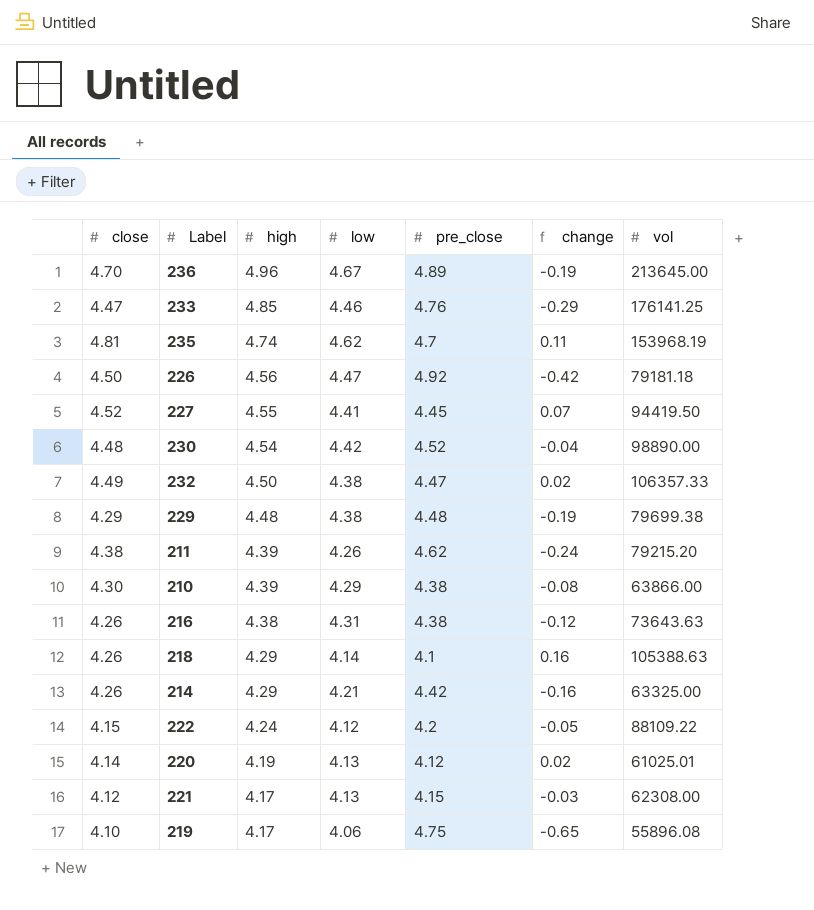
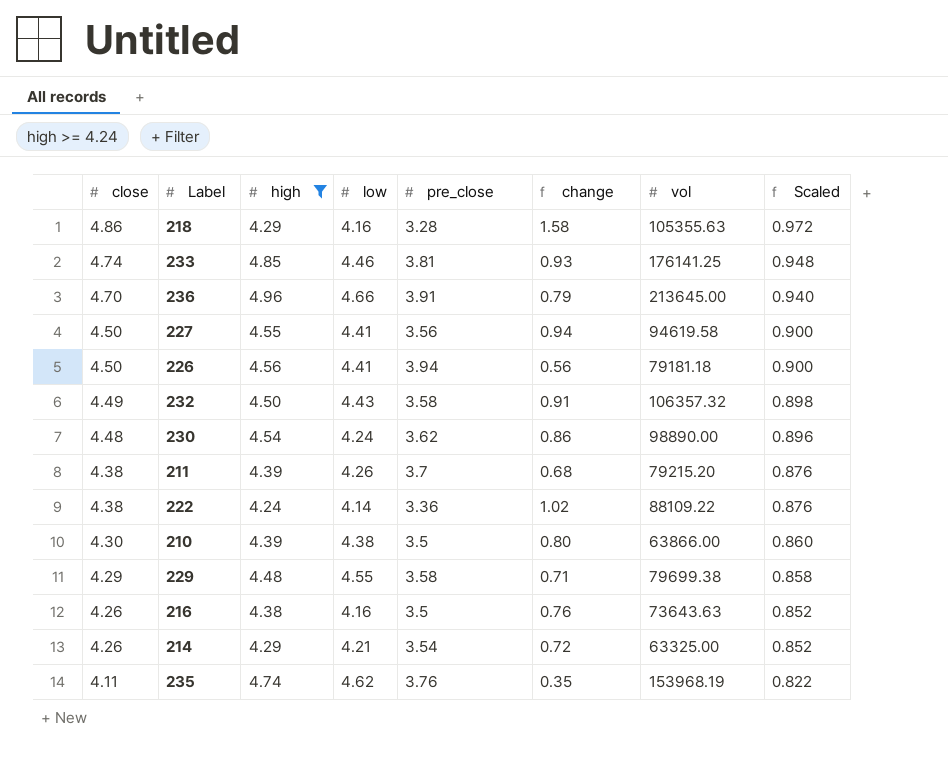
filter: none -> high >= 4.24
row order: high descending -> close descending
column Scaled | formula: none -> [close] * 0.2
218 | close: 4.26 -> 4.86
218 | low: 4.14 -> 4.16
218 | pre_close: 4.1 -> 3.28
218 | change: 0.16 -> 1.58
218 | vol: 105388.63 -> 105355.63
233 | close: 4.47 -> 4.74
233 | pre_close: 4.76 -> 3.81
233 | change: -0.29 -> 0.93
236 | low: 4.67 -> 4.66
236 | pre_close: 4.89 -> 3.91
236 | change: -0.19 -> 0.79
227 | close: 4.52 -> 4.50
227 | pre_close: 4.45 -> 3.56
227 | change: 0.07 -> 0.94
227 | vol: 94419.50 -> 94619.58
226 | low: 4.47 -> 4.41
226 | pre_close: 4.92 -> 3.94
226 | change: -0.42 -> 0.56
232 | low: 4.38 -> 4.43
232 | pre_close: 4.47 -> 3.58
232 | change: 0.02 -> 0.91
232 | vol: 106357.33 -> 106357.32
230 | low: 4.42 -> 4.24
230 | pre_close: 4.52 -> 3.62
230 | change: -0.04 -> 0.86
211 | pre_close: 4.62 -> 3.7
211 | change: -0.24 -> 0.68
222 | close: 4.15 -> 4.38
222 | low: 4.12 -> 4.14
222 | pre_close: 4.2 -> 3.36
222 | change: -0.05 -> 1.02
210 | low: 4.29 -> 4.38
210 | pre_close: 4.38 -> 3.5
210 | change: -0.08 -> 0.80
229 | low: 4.38 -> 4.55
229 | pre_close: 4.48 -> 3.58
229 | change: -0.19 -> 0.71
216 | low: 4.31 -> 4.16
216 | pre_close: 4.38 -> 3.5
216 | change: -0.12 -> 0.76
214 | pre_close: 4.42 -> 3.54
214 | change: -0.16 -> 0.72
235 | close: 4.81 -> 4.11
235 | pre_close: 4.7 -> 3.76
235 | change: 0.11 -> 0.35

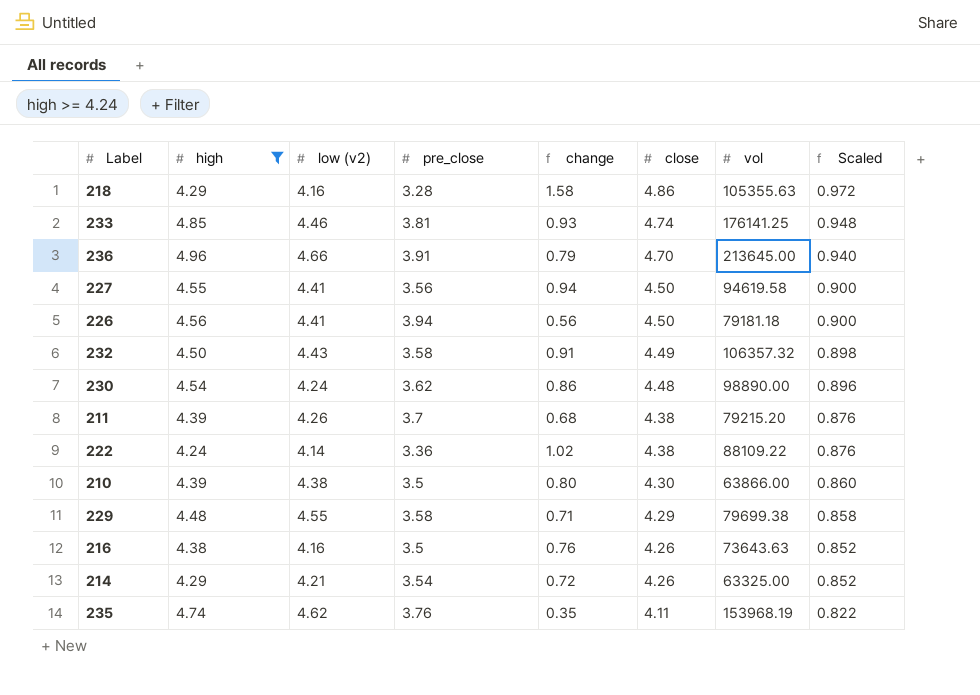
column name: low -> low (v2)
column close | position: 1 -> 6

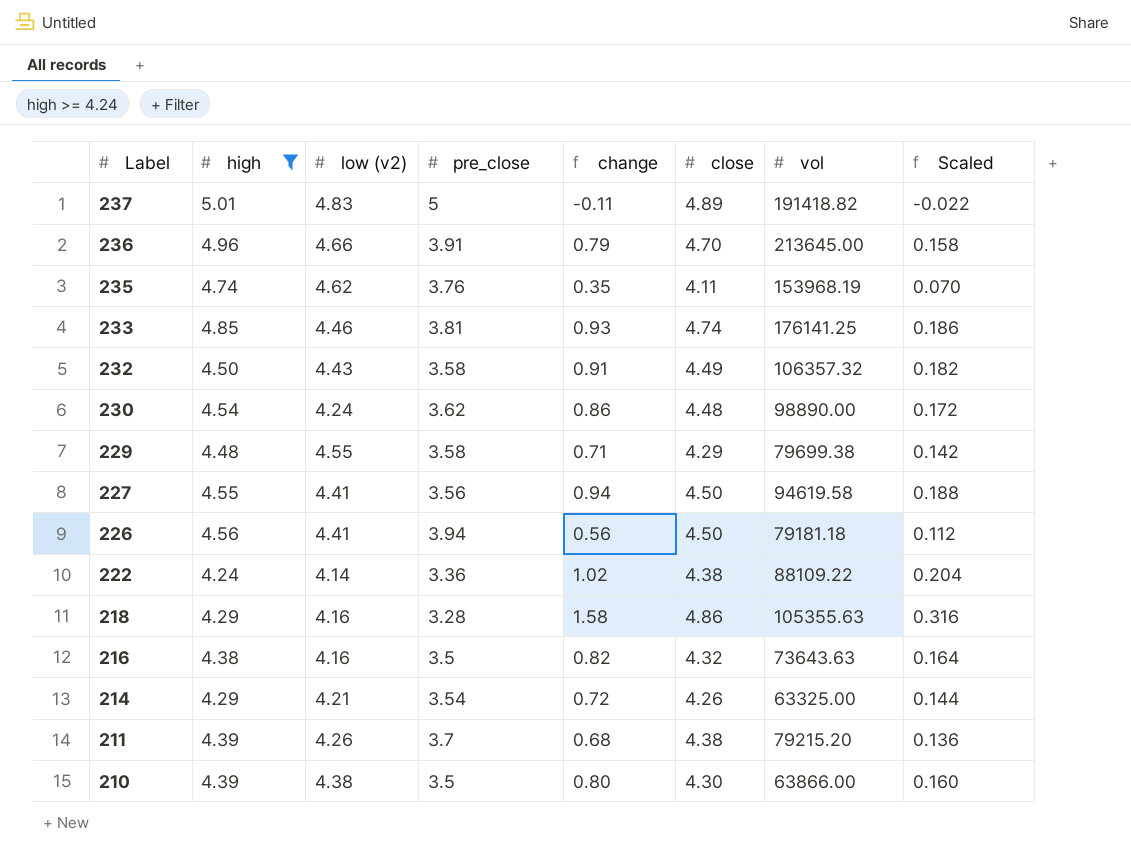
row order: close descending -> Label descending
column Scaled | formula: [close] * 0.2 -> [change] * 0.2
row 237: none -> 5.01 | 4.83 | 5 | -0.11 | 4.89 | 191418.82 | -0.022
216 | change: 0.76 -> 0.82
216 | close: 4.26 -> 4.32

